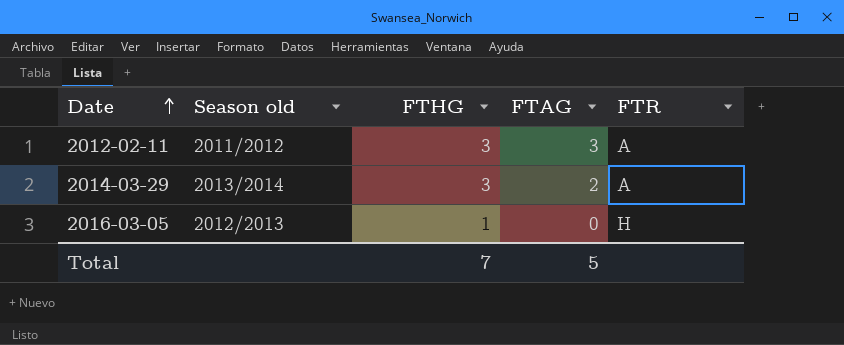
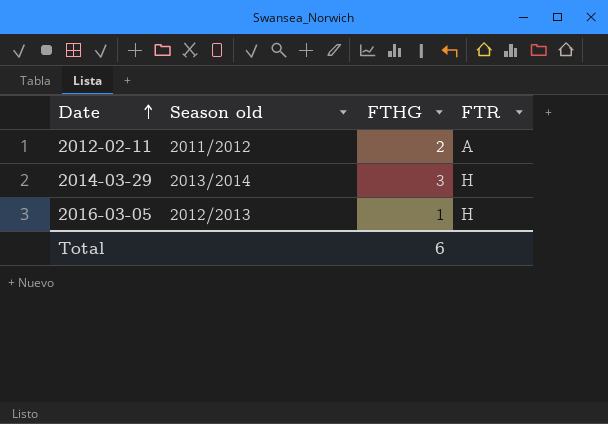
column FTAG | position: 4 -> none
2012-02-11 | FTHG: 3 -> 2
2014-03-29 | FTR: A -> H
Total | FTHG: 7 -> 6

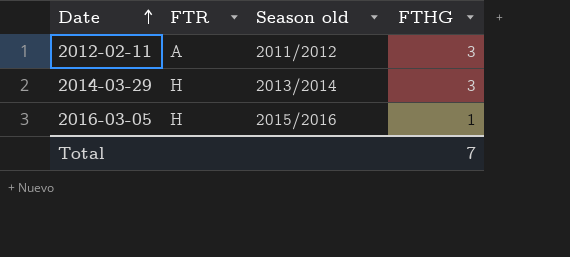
column FTR | position: 4 -> 2
2012-02-11 | FTHG: 2 -> 3
2016-03-05 | Season old: 2012/2013 -> 2015/2016
Total | FTHG: 6 -> 7

